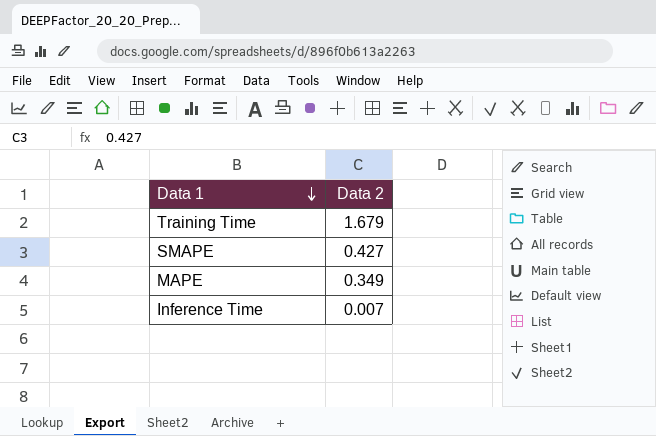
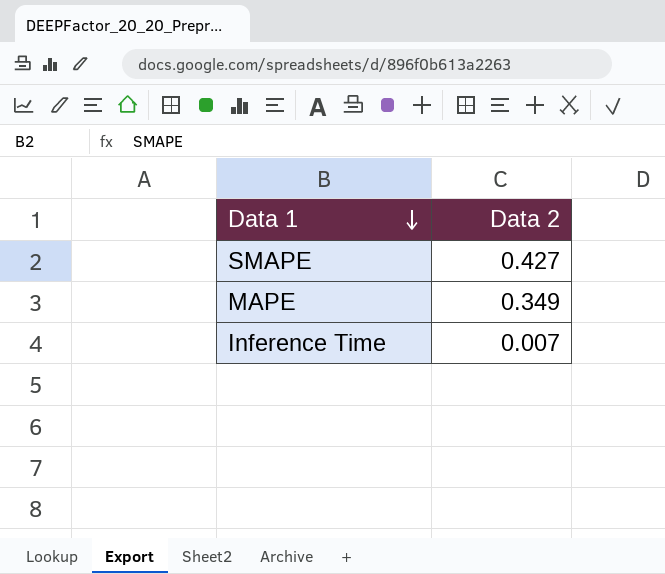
row Training Time: 1.679 -> none

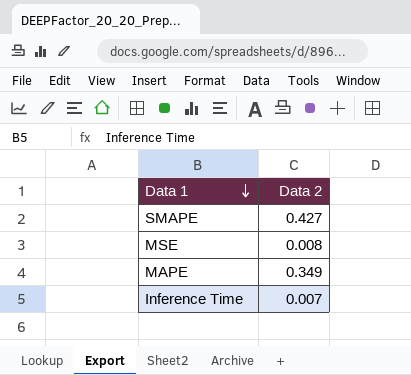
row MSE: none -> 0.008

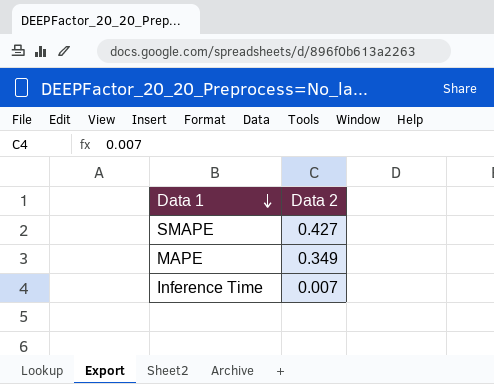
row MSE: 0.008 -> none

